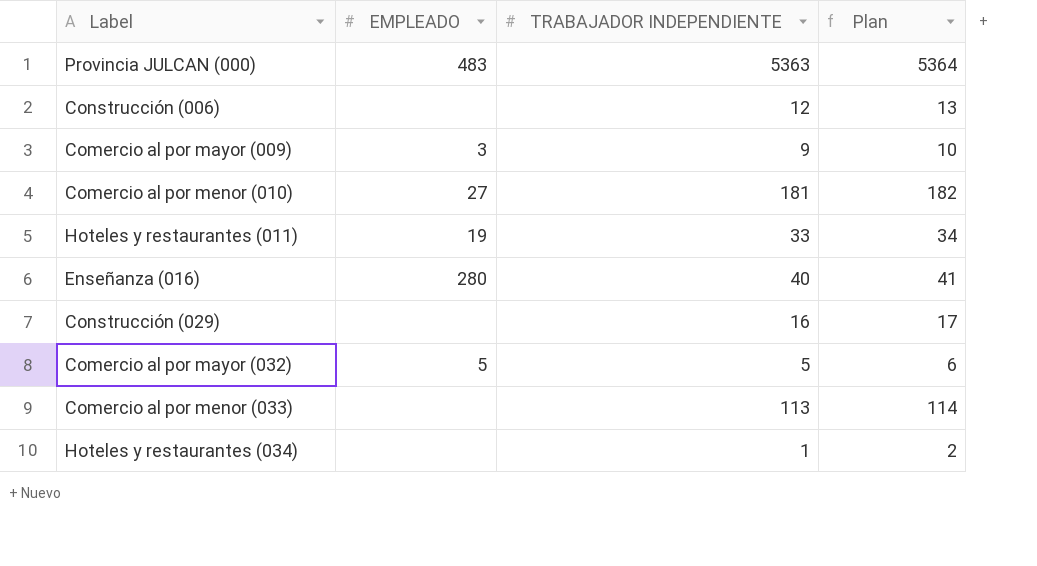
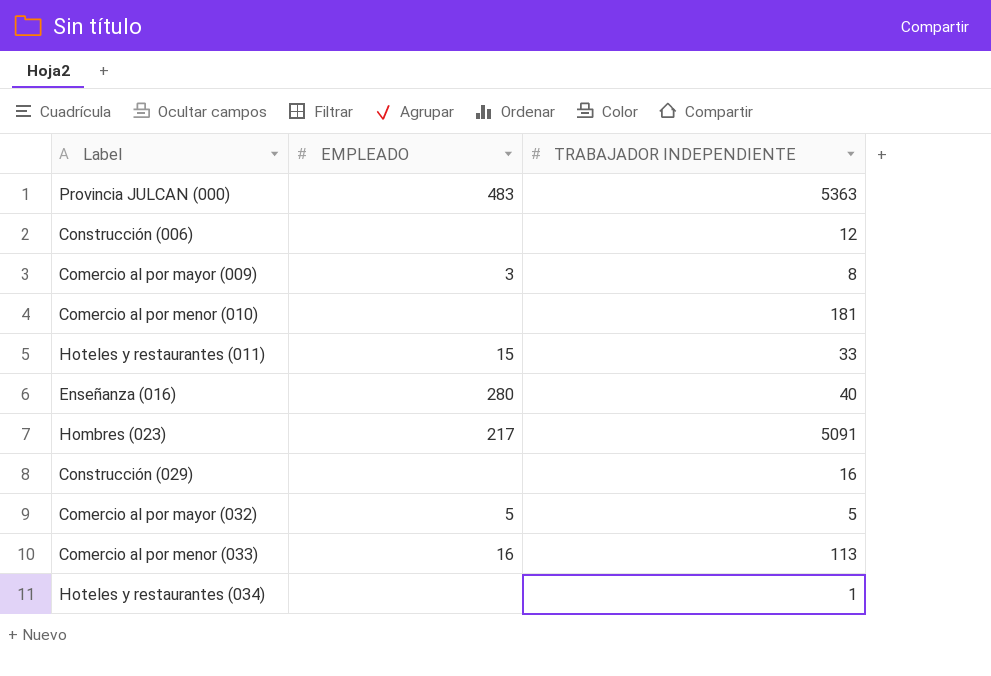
column Plan | formula: [TRABAJADOR INDEPENDIENTE] + 1 -> none
Comercio al por mayor (009) | TRABAJADOR INDEPENDIENTE: 9 -> 8
Comercio al por menor (010) | EMPLEADO: 27 -> none
Hoteles y restaurantes (011) | EMPLEADO: 19 -> 15
row Hombres (023): none -> 217 | 5091
Comercio al por menor (033) | EMPLEADO: none -> 16

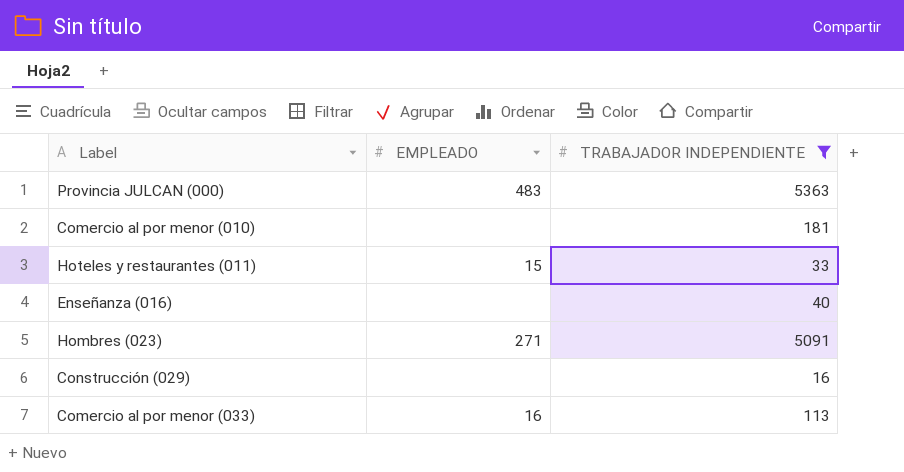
filter: none -> TRABAJADOR INDEPENDIENTE >= 16
Enseñanza (016) | EMPLEADO: 280 -> none
Hombres (023) | EMPLEADO: 217 -> 271

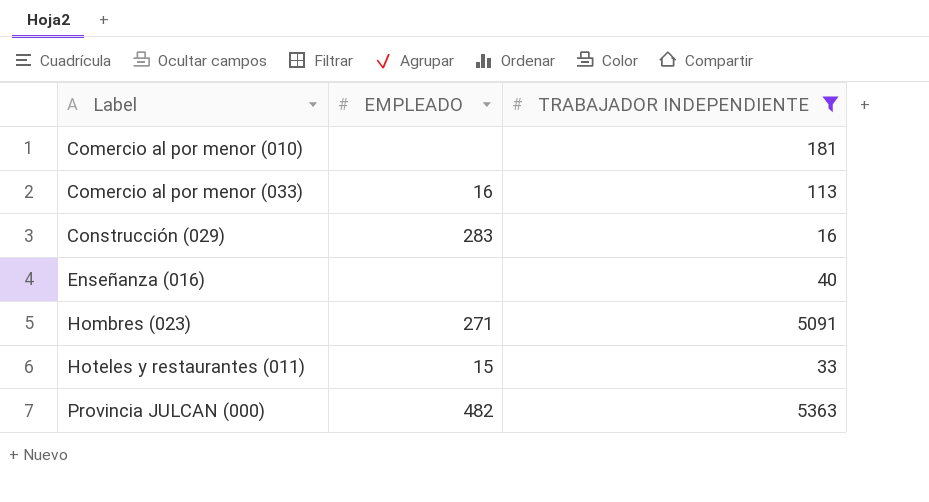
row order: none -> Label ascending
Construcción (029) | EMPLEADO: none -> 283
Provincia JULCAN (000) | EMPLEADO: 483 -> 482

